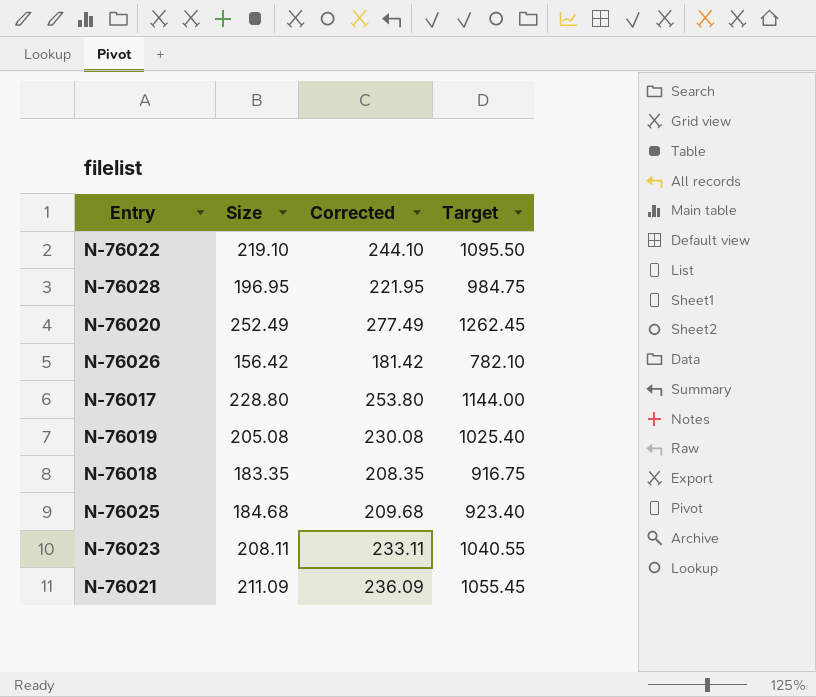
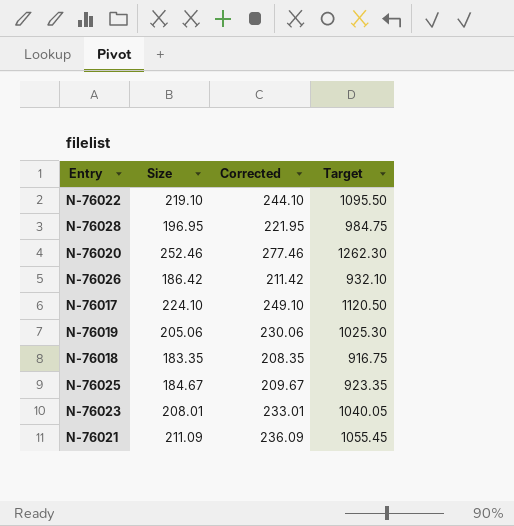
N-76020 | Size: 252.49 -> 252.46
N-76020 | Corrected: 277.49 -> 277.46
N-76020 | Target: 1262.45 -> 1262.30
N-76026 | Size: 156.42 -> 186.42
N-76026 | Corrected: 181.42 -> 211.42
N-76026 | Target: 782.10 -> 932.10
N-76017 | Size: 228.80 -> 224.10
N-76017 | Corrected: 253.80 -> 249.10
N-76017 | Target: 1144.00 -> 1120.50
N-76019 | Size: 205.08 -> 205.06
N-76019 | Corrected: 230.08 -> 230.06
N-76019 | Target: 1025.40 -> 1025.30
N-76025 | Size: 184.68 -> 184.67
N-76025 | Corrected: 209.68 -> 209.67
N-76025 | Target: 923.40 -> 923.35
N-76023 | Size: 208.11 -> 208.01
N-76023 | Corrected: 233.11 -> 233.01
N-76023 | Target: 1040.55 -> 1040.05

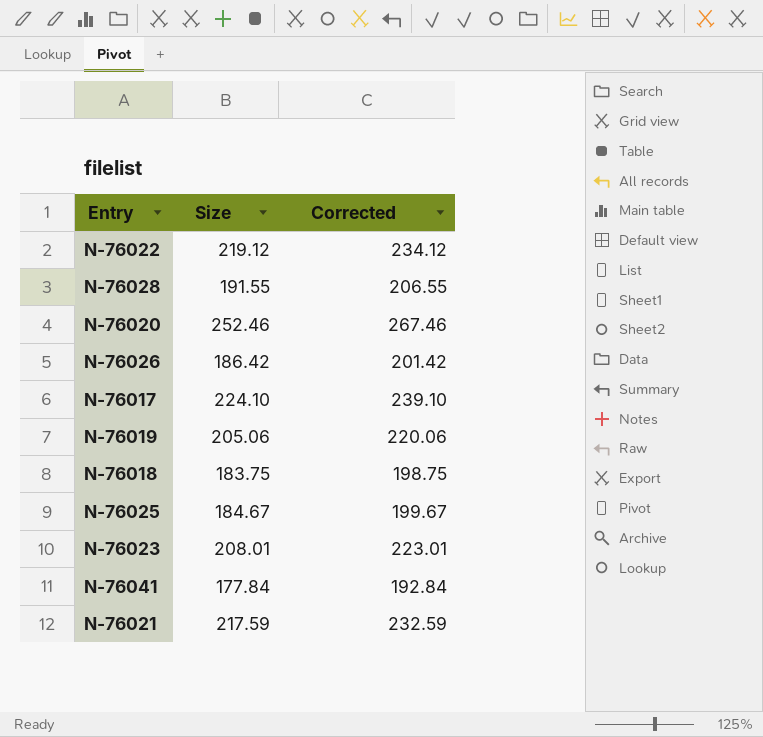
column Target | formula: [Size] * 5 -> none
column Corrected | formula: [Size] + 25 -> [Size] + 15
N-76022 | Size: 219.10 -> 219.12
N-76028 | Size: 196.95 -> 191.55
N-76018 | Size: 183.35 -> 183.75
row N-76041: none -> 177.84 | 192.84
N-76021 | Size: 211.09 -> 217.59

